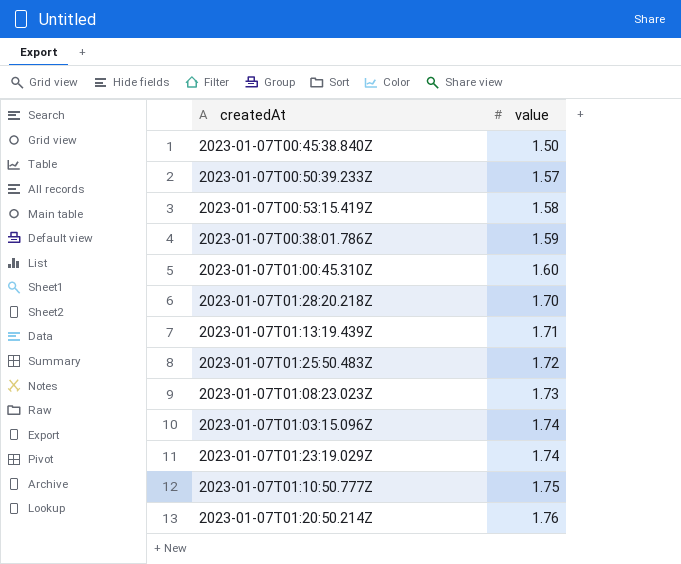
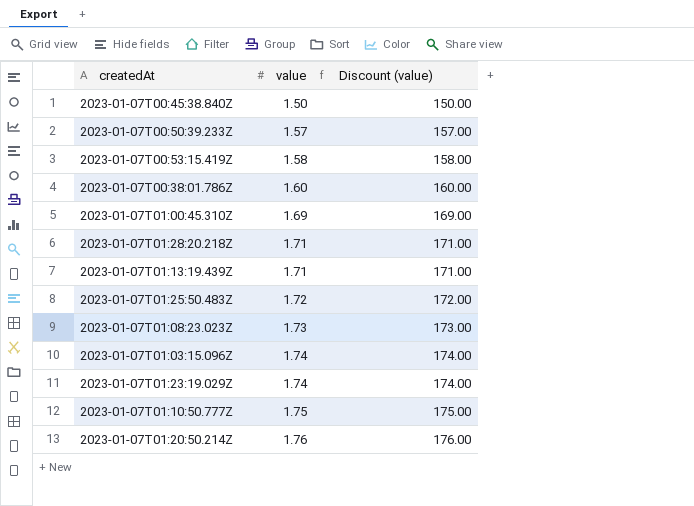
column Discount (value) | formula: none -> [value] * 100
2023-01-07T00:38:01.786Z | value: 1.59 -> 1.60
2023-01-07T01:00:45.310Z | value: 1.60 -> 1.69
2023-01-07T01:28:20.218Z | value: 1.70 -> 1.71

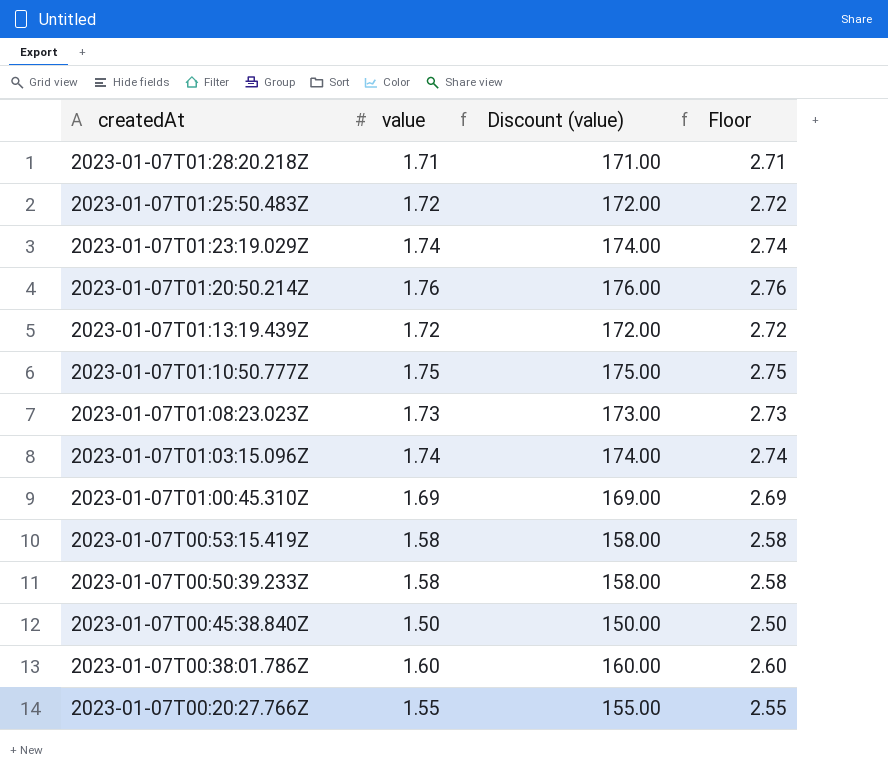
row order: value ascending -> createdAt descending
column Floor | formula: none -> [value] + 1
2023-01-07T01:13:19.439Z | value: 1.71 -> 1.72
2023-01-07T01:13:19.439Z | Discount (value): 171.00 -> 172.00
2023-01-07T00:50:39.233Z | value: 1.57 -> 1.58
2023-01-07T00:50:39.233Z | Discount (value): 157.00 -> 158.00
row 2023-01-07T00:20:27.766Z: none -> 1.55 | 155.00 | 2.55

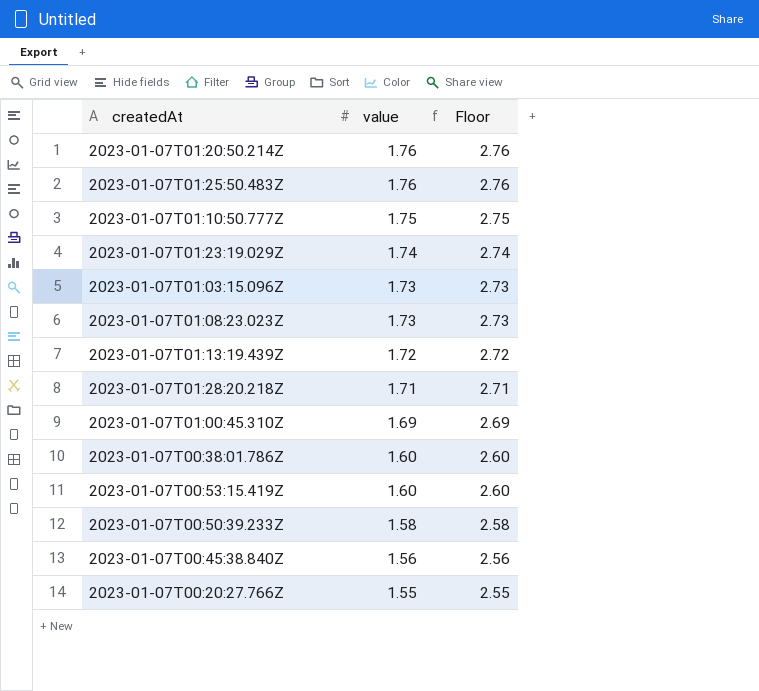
row order: createdAt descending -> value descending
column Discount (value) | formula: [value] * 100 -> none
2023-01-07T01:25:50.483Z | value: 1.72 -> 1.76
2023-01-07T01:25:50.483Z | Floor: 2.72 -> 2.76
2023-01-07T01:03:15.096Z | value: 1.74 -> 1.73
2023-01-07T01:03:15.096Z | Floor: 2.74 -> 2.73
2023-01-07T00:53:15.419Z | value: 1.58 -> 1.60
2023-01-07T00:53:15.419Z | Floor: 2.58 -> 2.60
2023-01-07T00:45:38.840Z | value: 1.50 -> 1.56
2023-01-07T00:45:38.840Z | Floor: 2.50 -> 2.56

